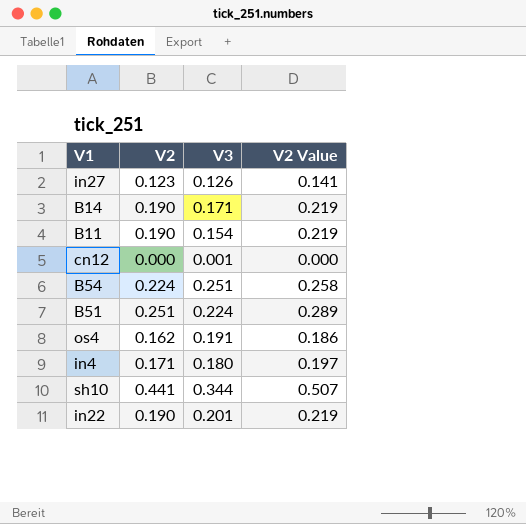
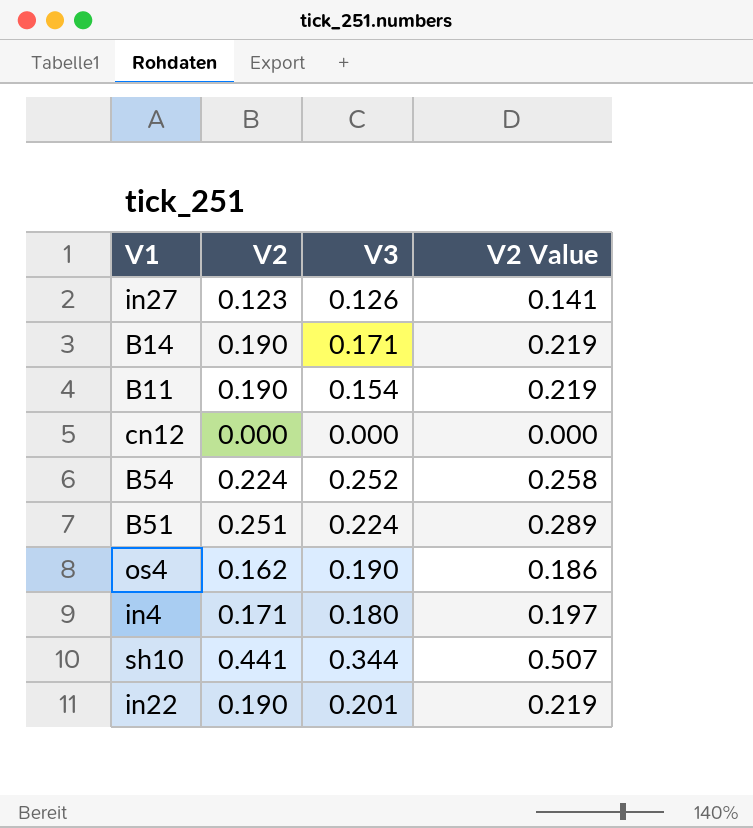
cn12 | V3: 0.001 -> 0.000
B54 | V3: 0.251 -> 0.252
os4 | V3: 0.191 -> 0.190

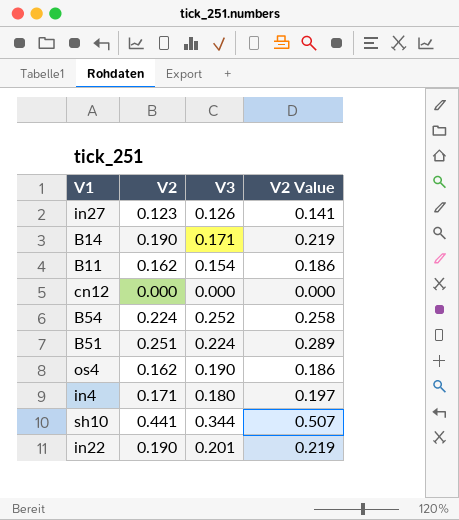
B11 | V2: 0.190 -> 0.162
B11 | V2 Value: 0.219 -> 0.186

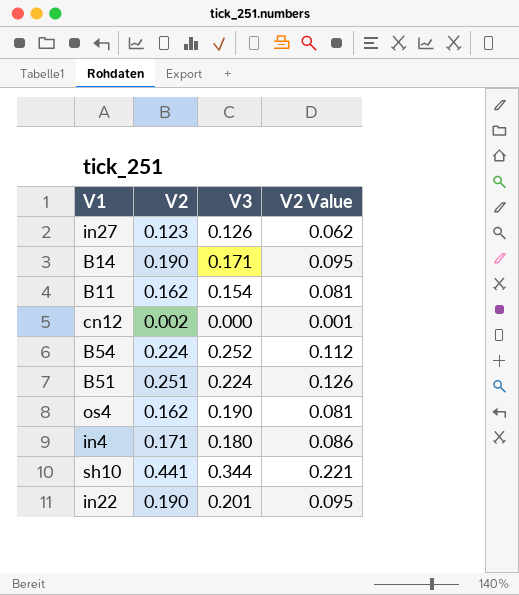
column V2 Value | formula: [V2] * 1.15 -> [V2] * 0.5
cn12 | V2: 0.000 -> 0.002

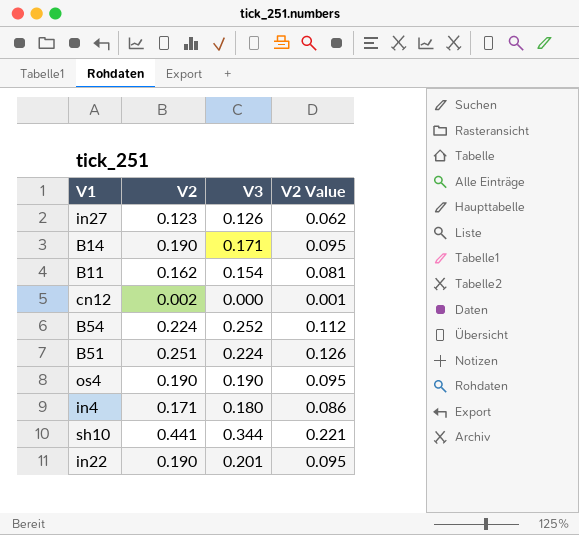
os4 | V2: 0.162 -> 0.190
os4 | V2 Value: 0.081 -> 0.095

